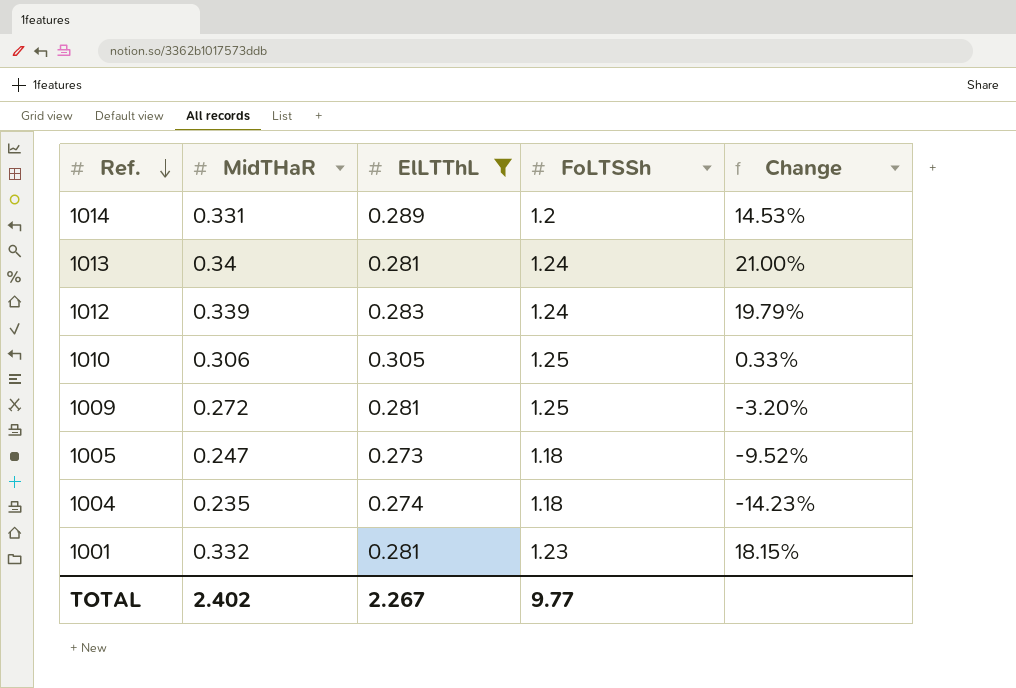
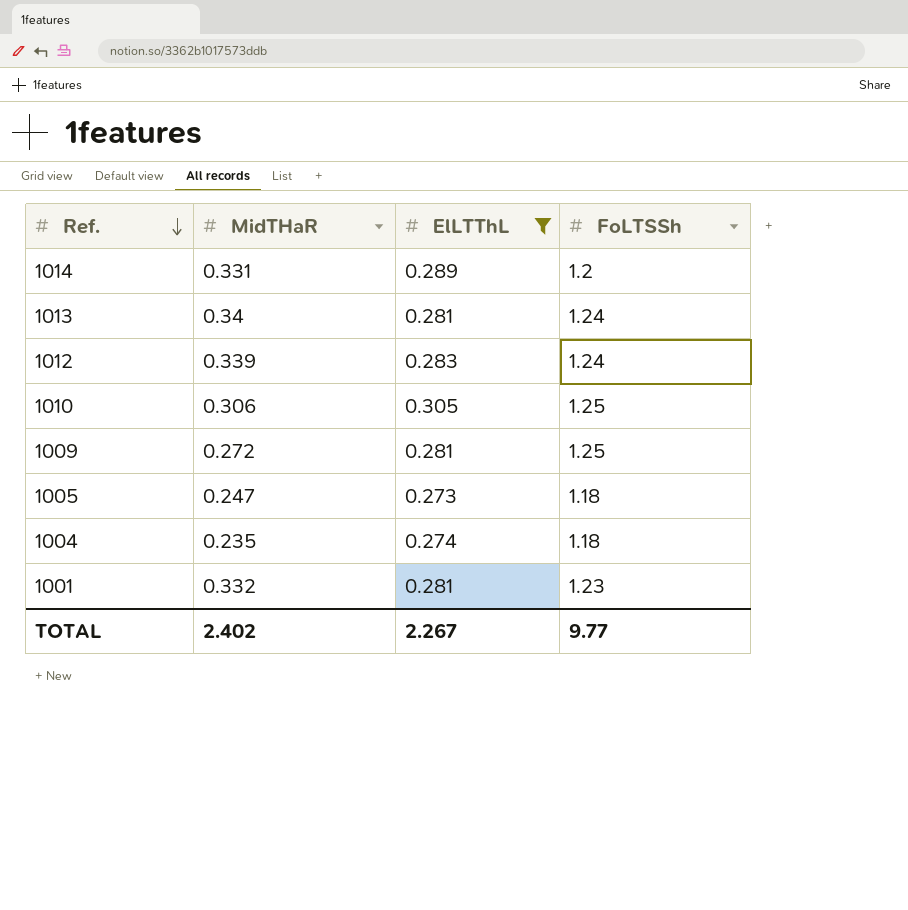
column Change | formula: ([MidTHaR] - [ElLTThL]) / [ElLTThL] -> none

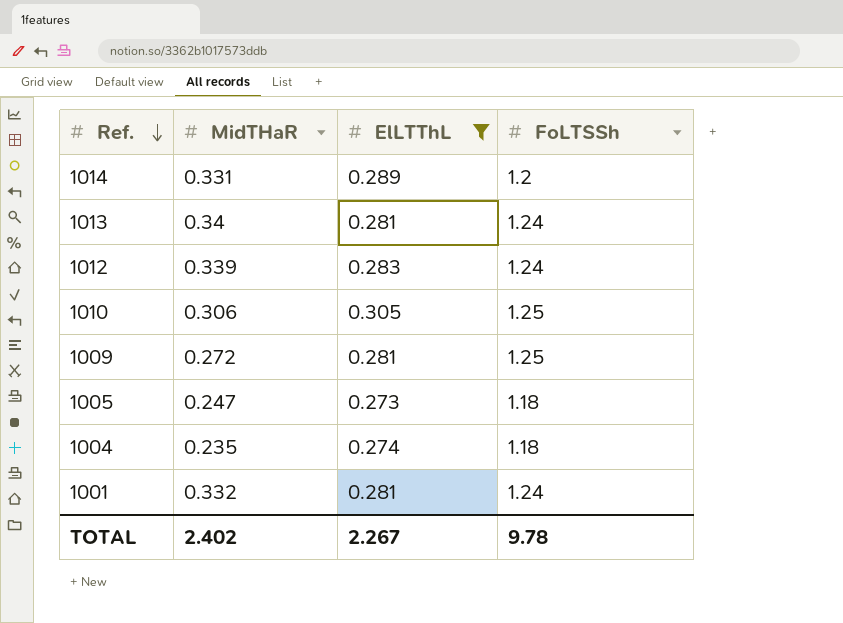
1001 | FoLTSSh: 1.23 -> 1.24
TOTAL | FoLTSSh: 9.77 -> 9.78

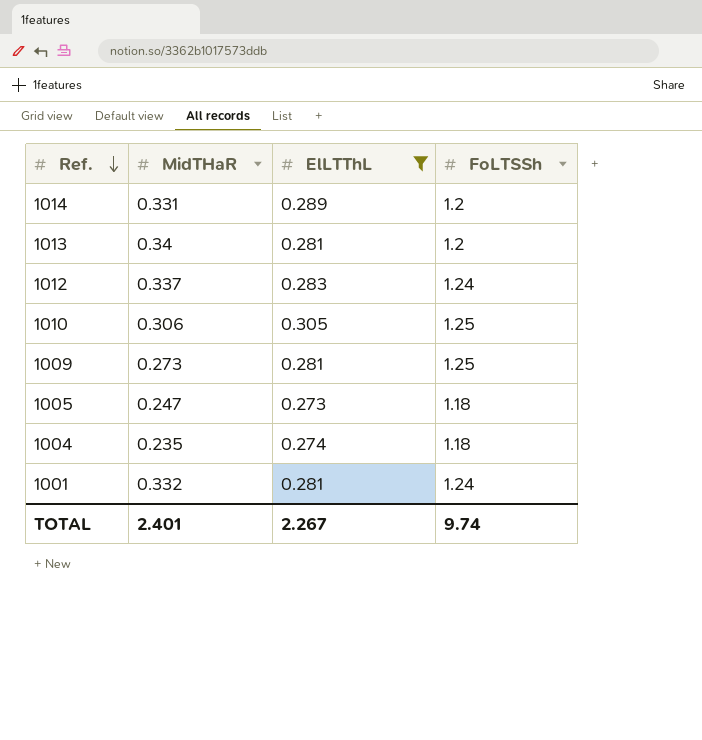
1013 | FoLTSSh: 1.24 -> 1.2
1012 | MidTHaR: 0.339 -> 0.337
1009 | MidTHaR: 0.272 -> 0.273
TOTAL | MidTHaR: 2.402 -> 2.401
TOTAL | FoLTSSh: 9.78 -> 9.74

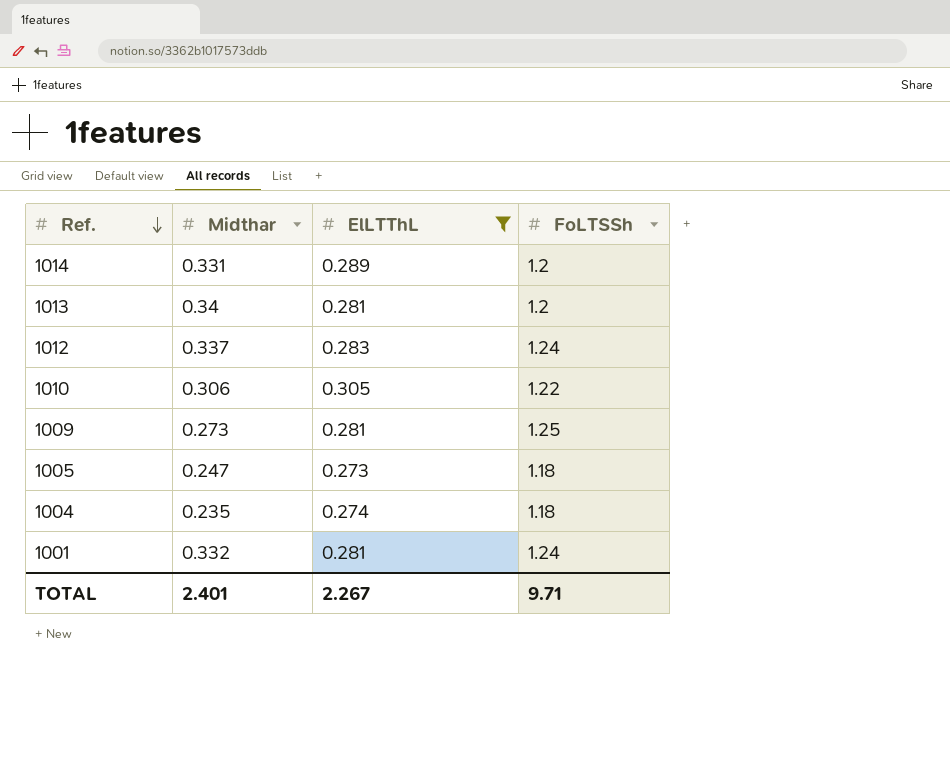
column name: MidTHaR -> Midthar
1010 | FoLTSSh: 1.25 -> 1.22
TOTAL | FoLTSSh: 9.74 -> 9.71

